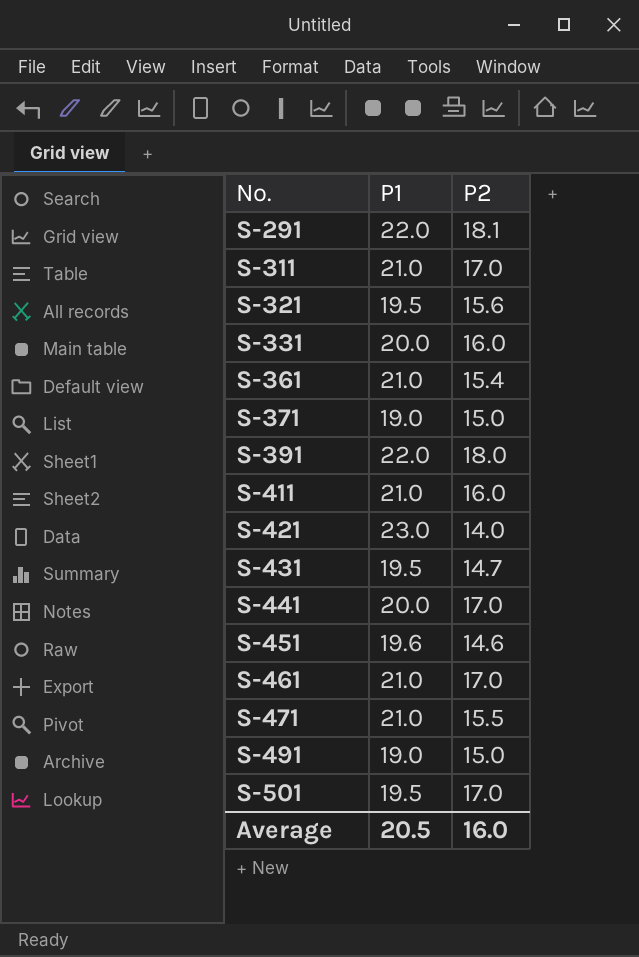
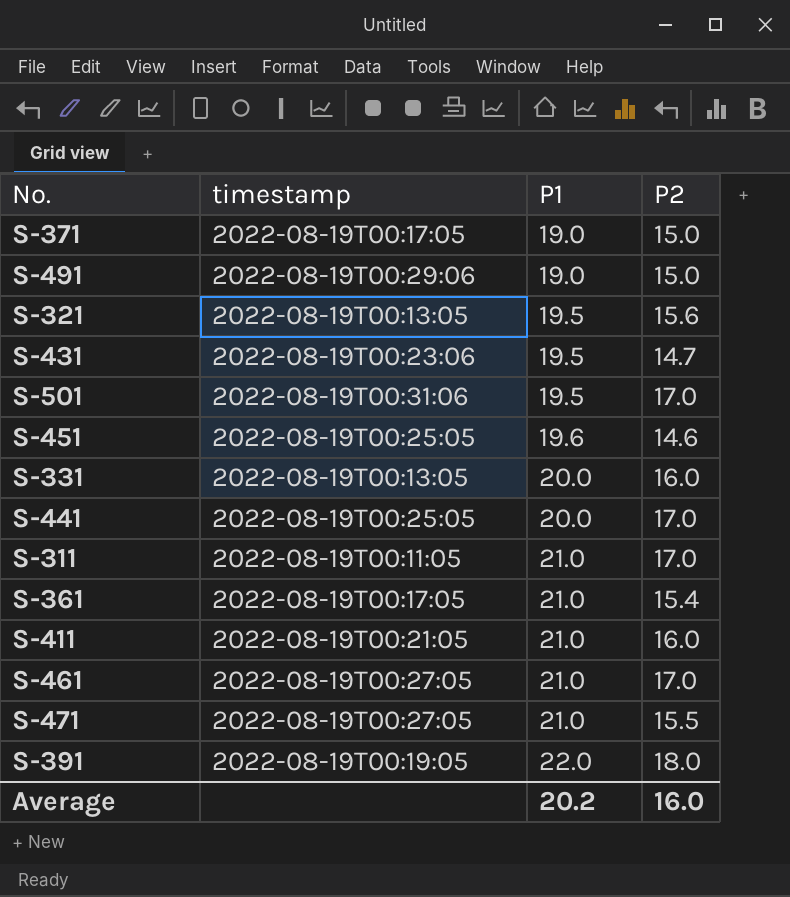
row order: No. ascending -> P1 ascending
column timestamp | position: none -> 2
row S-291: 22.0 | 18.1 -> none
row S-421: 23.0 | 14.0 -> none
Average | P1: 20.5 -> 20.2

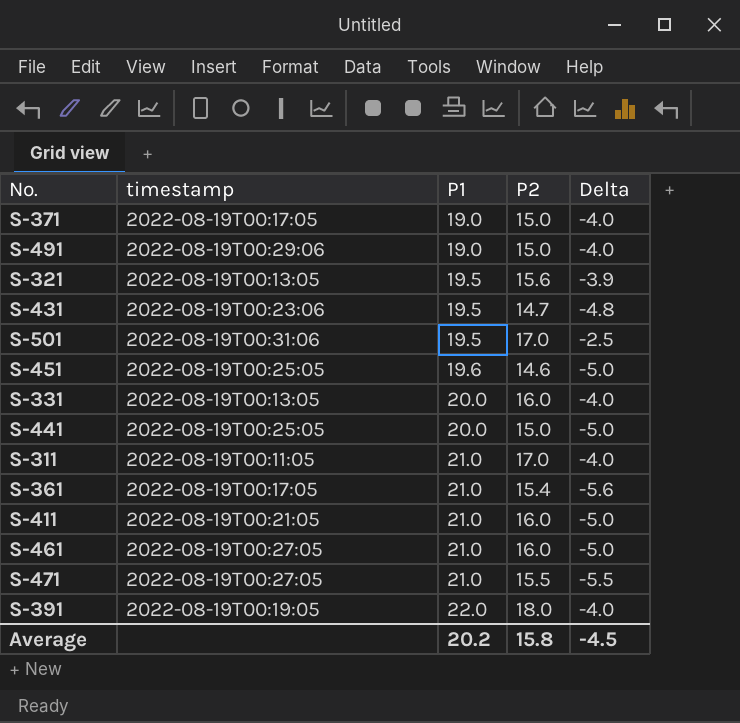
column Delta | formula: none -> [P2] - [P1]
S-441 | P2: 17.0 -> 15.0
S-461 | P2: 17.0 -> 16.0
Average | P2: 16.0 -> 15.8

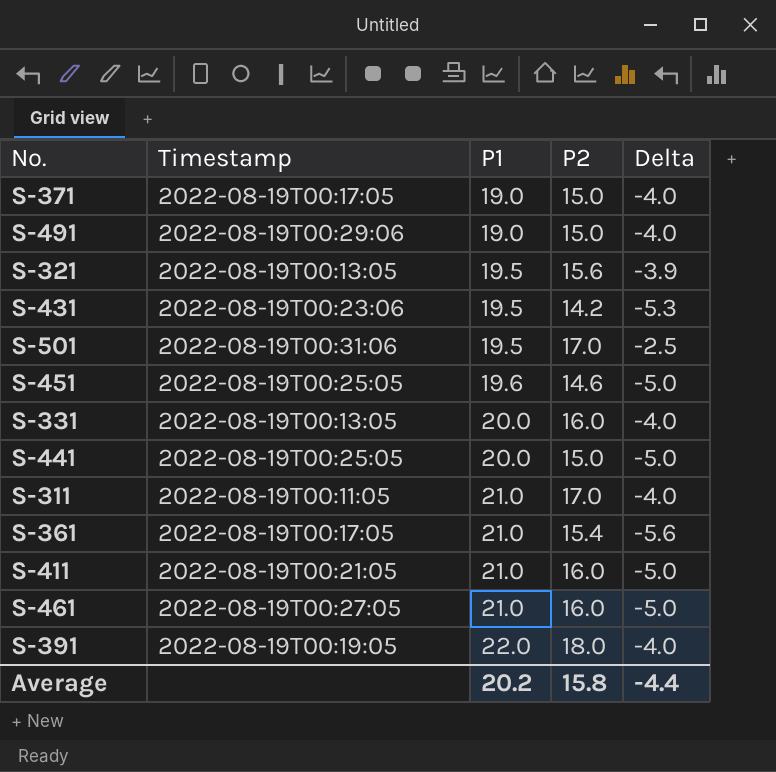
column name: timestamp -> Timestamp
row S-471: 2022-08-19T00:27:05 | 21.0 | 15.5 | -5.5 -> none
S-431 | P2: 14.7 -> 14.2
S-431 | Delta: -4.8 -> -5.3
Average | Delta: -4.5 -> -4.4

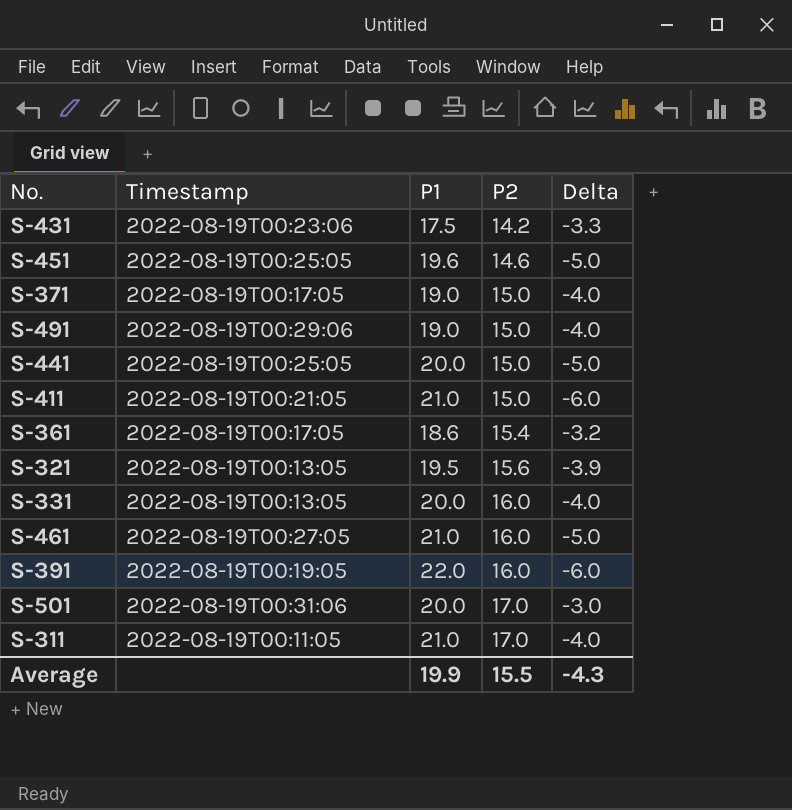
row order: P1 ascending -> P2 ascending
S-431 | P1: 19.5 -> 17.5
S-431 | Delta: -5.3 -> -3.3
S-411 | P2: 16.0 -> 15.0
S-411 | Delta: -5.0 -> -6.0
S-361 | P1: 21.0 -> 18.6
S-361 | Delta: -5.6 -> -3.2
S-391 | P2: 18.0 -> 16.0
S-391 | Delta: -4.0 -> -6.0
S-501 | P1: 19.5 -> 20.0
S-501 | Delta: -2.5 -> -3.0
Average | P1: 20.2 -> 19.9
Average | P2: 15.8 -> 15.5
Average | Delta: -4.4 -> -4.3

